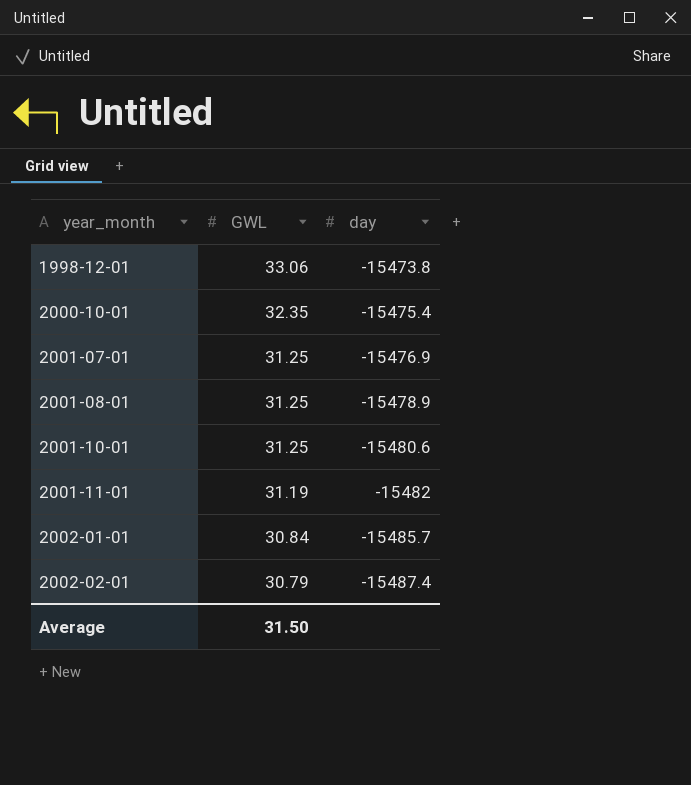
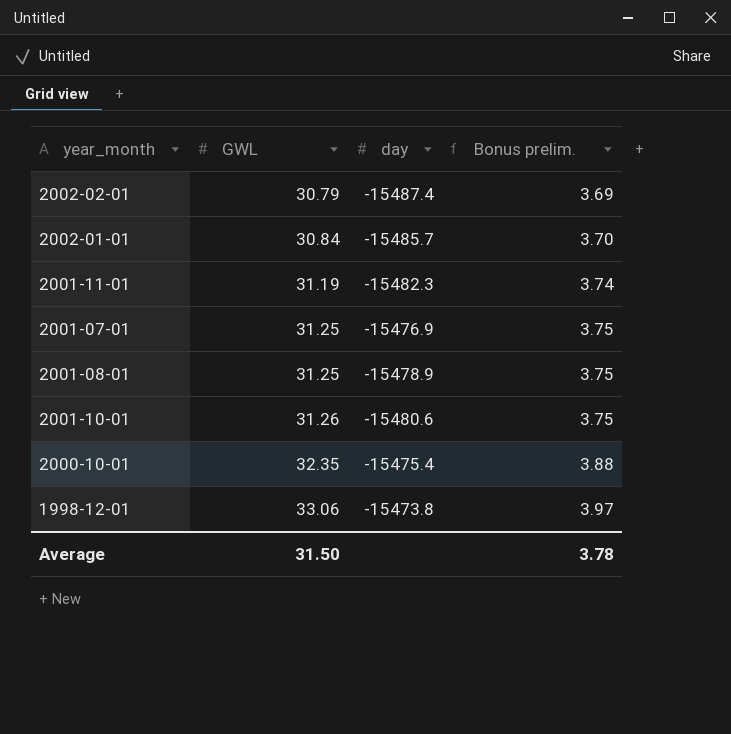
row order: year_month ascending -> GWL ascending
column Bonus prelim. | formula: none -> [GWL] * 0.12
2001-11-01 | day: -15482 -> -15482.3
2001-10-01 | GWL: 31.25 -> 31.26

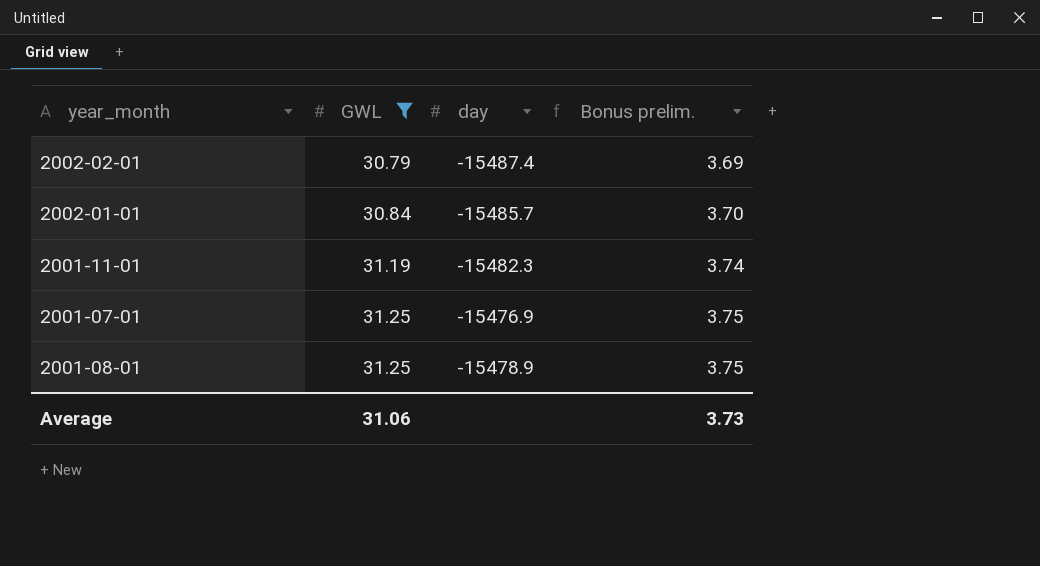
filter: none -> GWL <= 31.25
Average | GWL: 31.50 -> 31.06
Average | Bonus prelim.: 3.78 -> 3.73

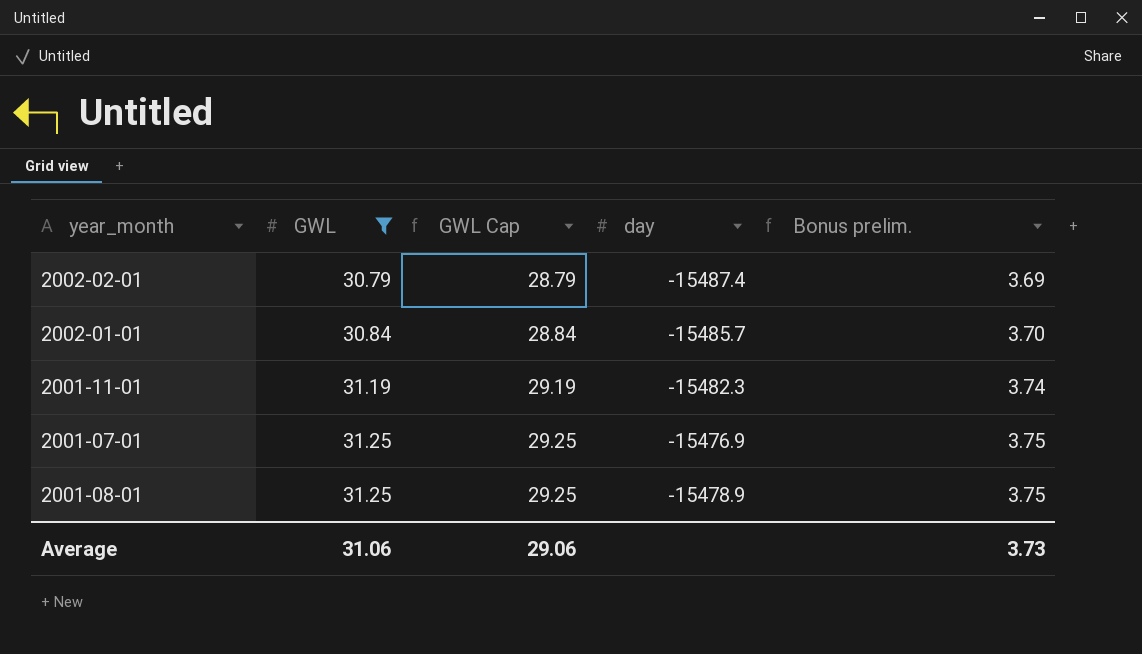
column GWL Cap | formula: none -> [GWL] - 2

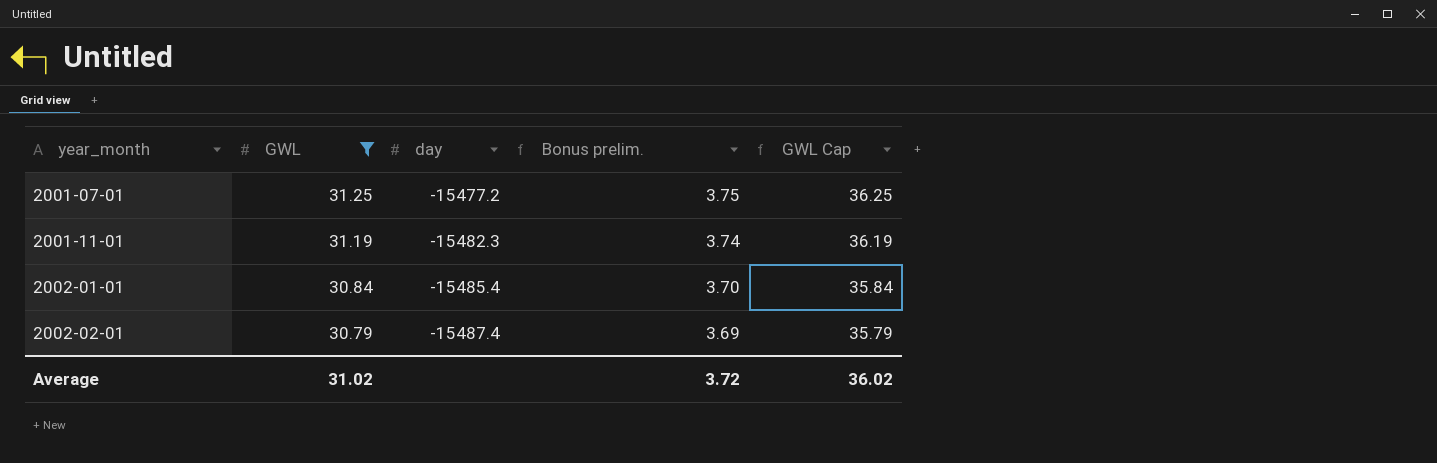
row order: GWL ascending -> year_month ascending
column GWL Cap | formula: [GWL] - 2 -> [GWL] + 5
column GWL Cap | position: 3 -> 5
row 2001-08-01: 31.25 | 29.25 | -15478.9 | 3.75 -> none
2001-07-01 | day: -15476.9 -> -15477.2
2002-01-01 | day: -15485.7 -> -15485.4
Average | GWL: 31.06 -> 31.02
Average | Bonus prelim.: 3.73 -> 3.72
Average | GWL Cap: 29.06 -> 36.02

